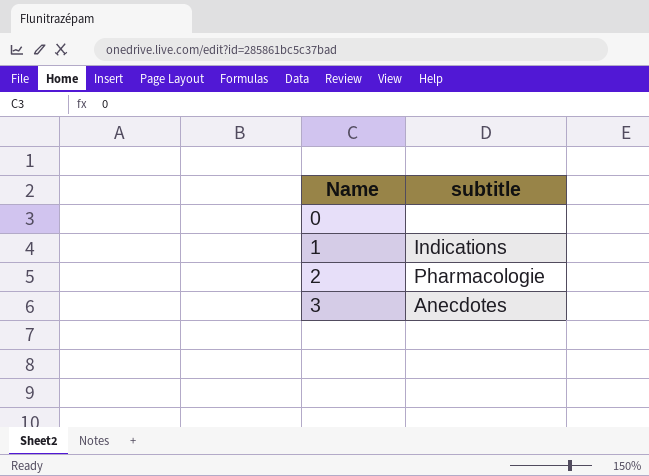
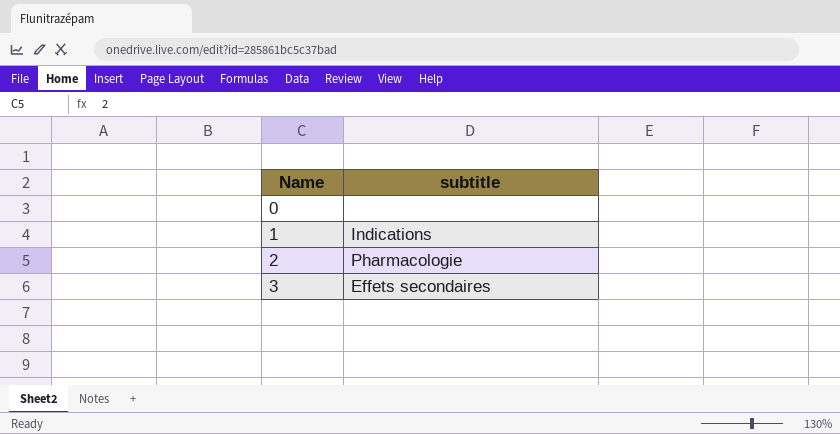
3 | subtitle: Anecdotes -> Effets secondaires

